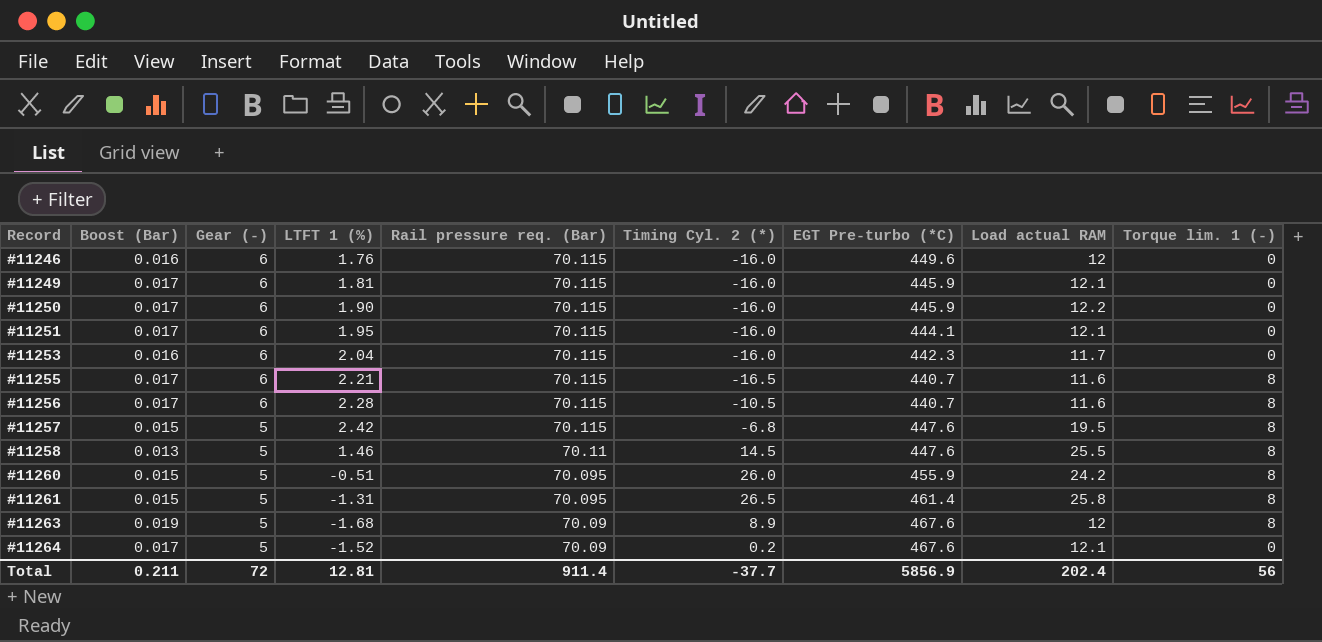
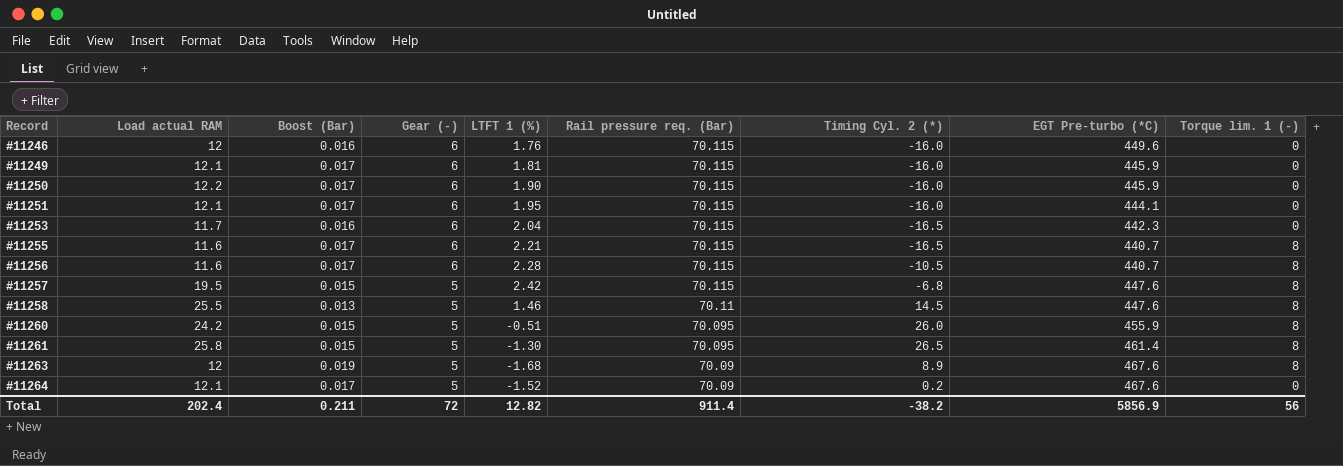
column Load actual RAM | position: 8 -> 2
#11253 | Timing Cyl. 2 (*): -16.0 -> -16.5
#11261 | LTFT 1 (%): -1.31 -> -1.30
Total | LTFT 1 (%): 12.81 -> 12.82
Total | Timing Cyl. 2 (*): -37.7 -> -38.2

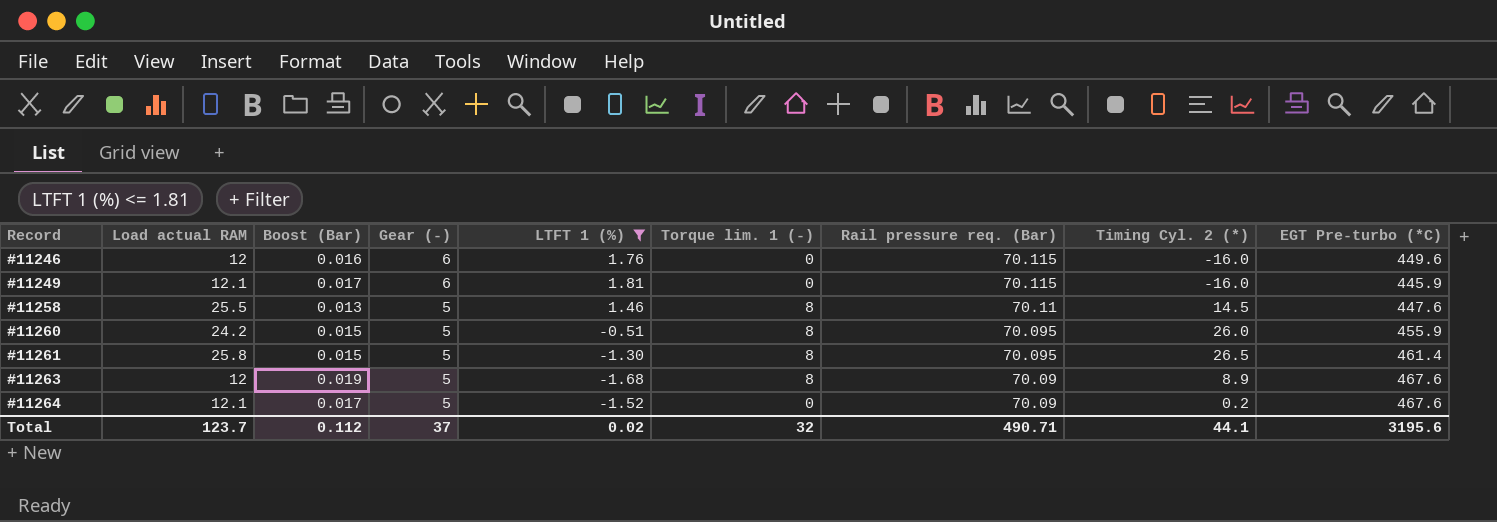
filter: none -> LTFT 1 (%) <= 1.81
column Torque lim. 1 (-) | position: 9 -> 6
Total | Load actual RAM: 202.4 -> 123.7
Total | Boost (Bar): 0.211 -> 0.112
Total | Gear (-): 72 -> 37
Total | LTFT 1 (%): 12.82 -> 0.02
Total | Torque lim. 1 (-): 56 -> 32
Total | Rail pressure req. (Bar): 911.4 -> 490.71
Total | Timing Cyl. 2 (*): -38.2 -> 44.1
Total | EGT Pre-turbo (*C): 5856.9 -> 3195.6

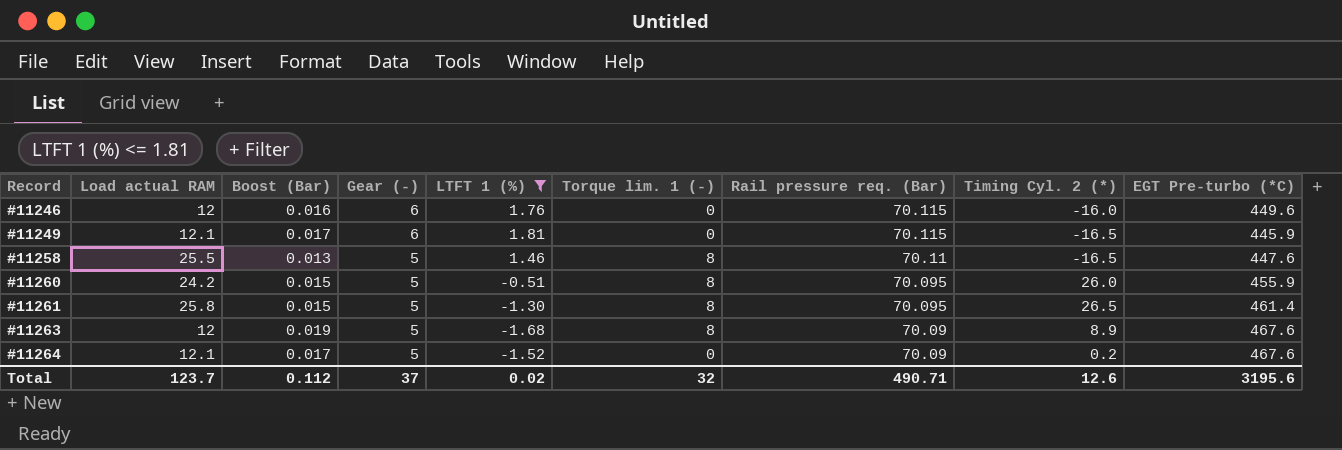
#11249 | Timing Cyl. 2 (*): -16.0 -> -16.5
#11258 | Timing Cyl. 2 (*): 14.5 -> -16.5
Total | Timing Cyl. 2 (*): 44.1 -> 12.6

